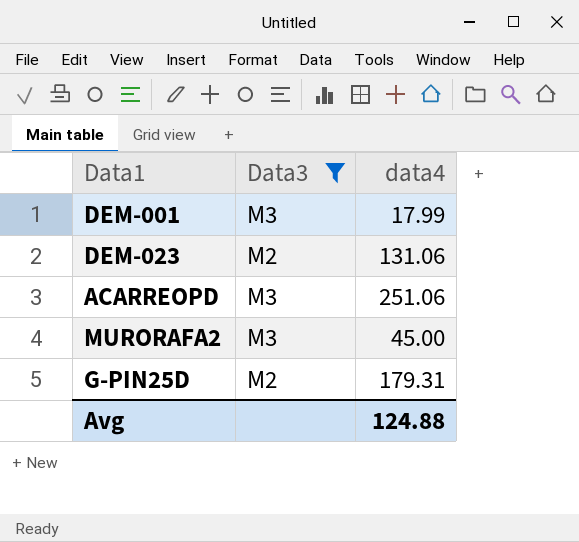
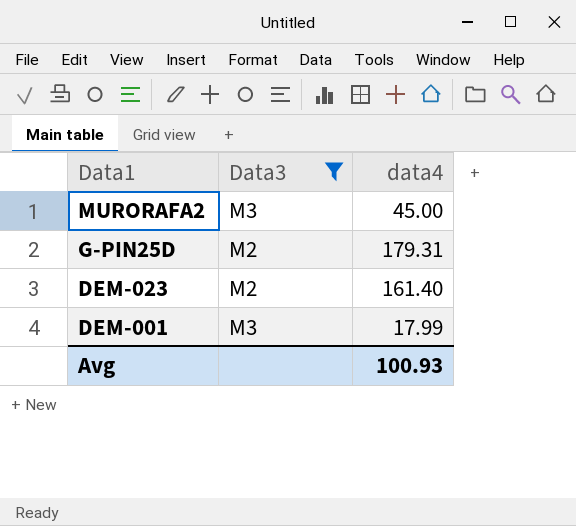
row order: none -> Data1 descending
row ACARREOPD: M3 | 251.06 -> none
DEM-023 | data4: 131.06 -> 161.40
Avg | data4: 124.88 -> 100.93

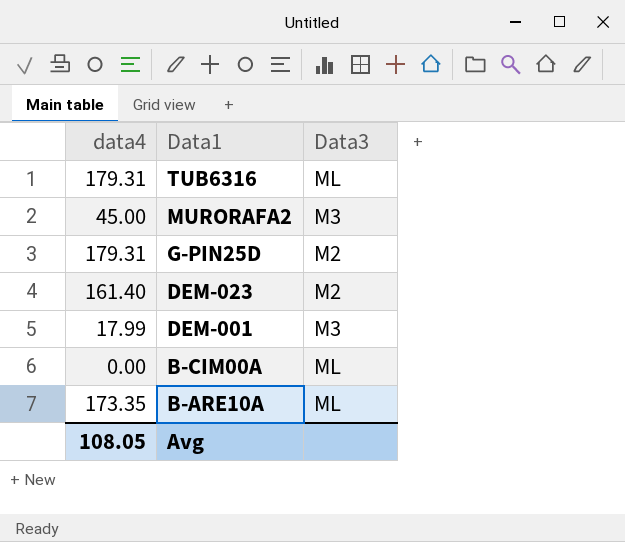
filter: Data3 != ML -> none
column data4 | position: 3 -> 1
Avg | data4: 100.93 -> 108.05

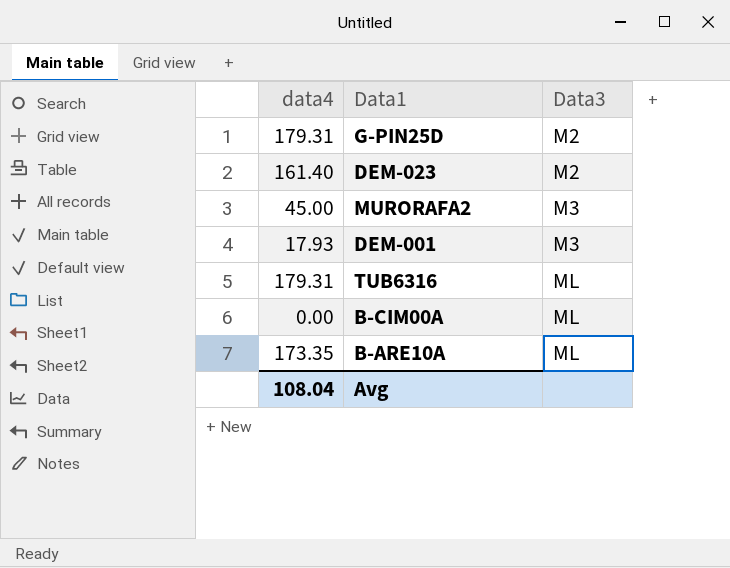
row order: Data1 descending -> Data3 ascending
DEM-001 | data4: 17.99 -> 17.93
Avg | data4: 108.05 -> 108.04

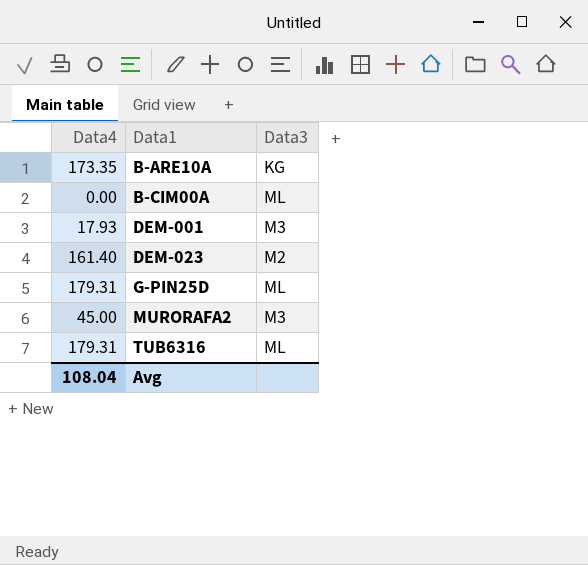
row order: Data3 ascending -> Data1 ascending
column name: data4 -> Data4
B-ARE10A | Data3: ML -> KG
G-PIN25D | Data3: M2 -> ML

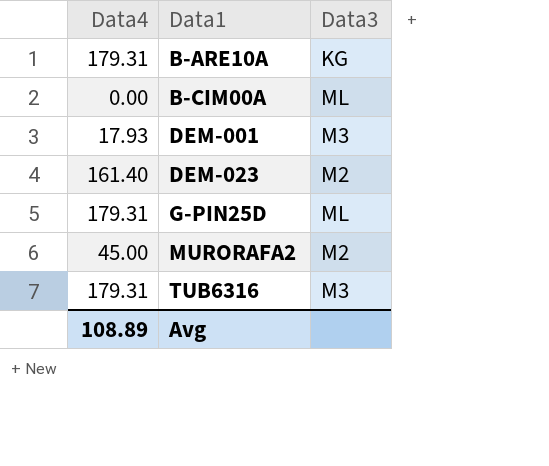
B-ARE10A | Data4: 173.35 -> 179.31
MURORAFA2 | Data3: M3 -> M2
TUB6316 | Data3: ML -> M3
Avg | Data4: 108.04 -> 108.89

